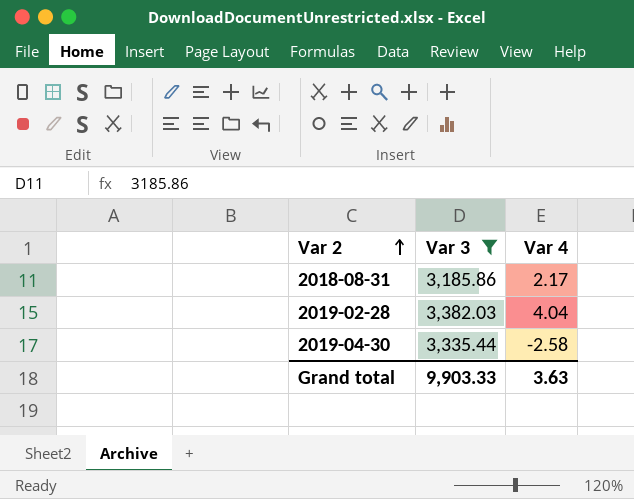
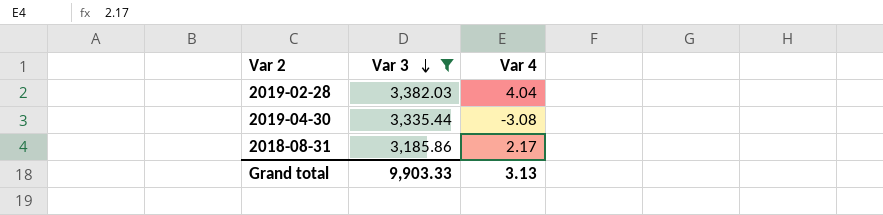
row order: Var 2 ascending -> Var 3 descending
2019-04-30 | Var 4: -2.58 -> -3.08
Grand total | Var 4: 3.63 -> 3.13

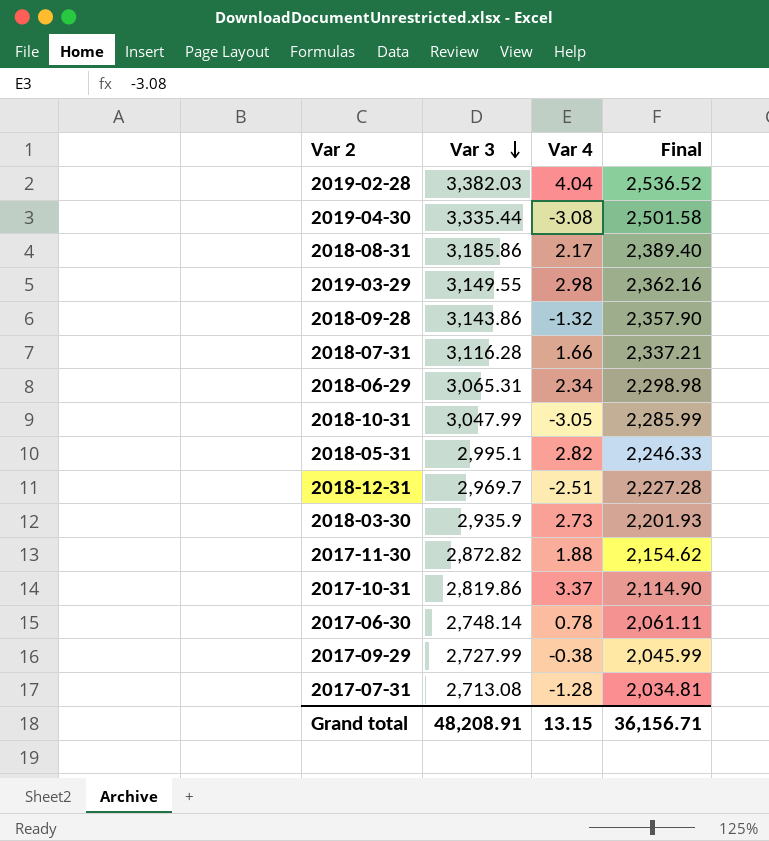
filter: Var 3 >= 3,185.86 -> none
column Final | formula: none -> [Var 3] * 0.75
Grand total | Var 3: 9,903.33 -> 48,208.91
Grand total | Var 4: 3.13 -> 13.15

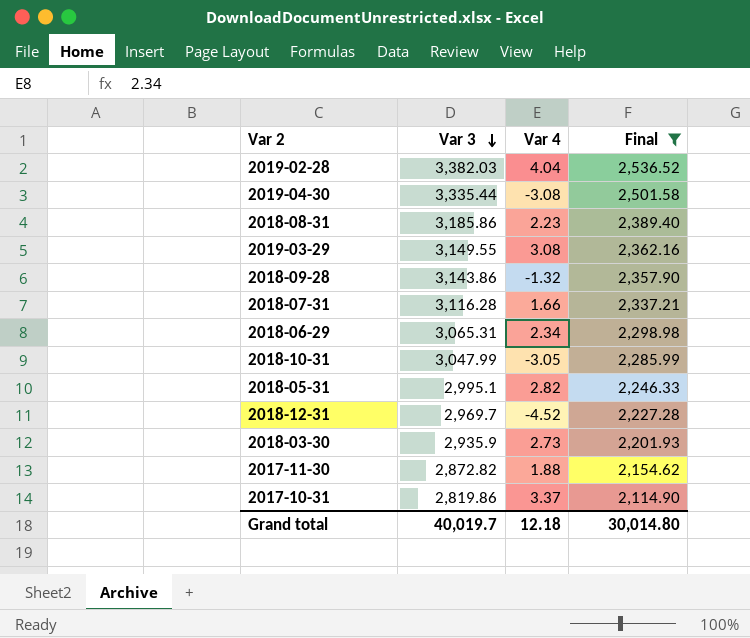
filter: none -> Final >= 2,114.90
2018-08-31 | Var 4: 2.17 -> 2.23
2019-03-29 | Var 4: 2.98 -> 3.08
2018-12-31 | Var 4: -2.51 -> -4.52
Grand total | Var 3: 48,208.91 -> 40,019.7
Grand total | Var 4: 13.15 -> 12.18
Grand total | Final: 36,156.71 -> 30,014.80

